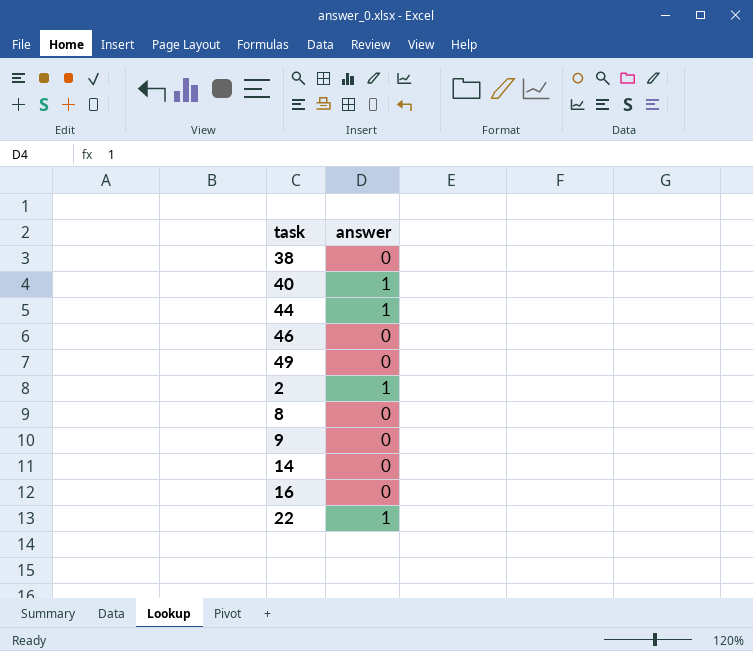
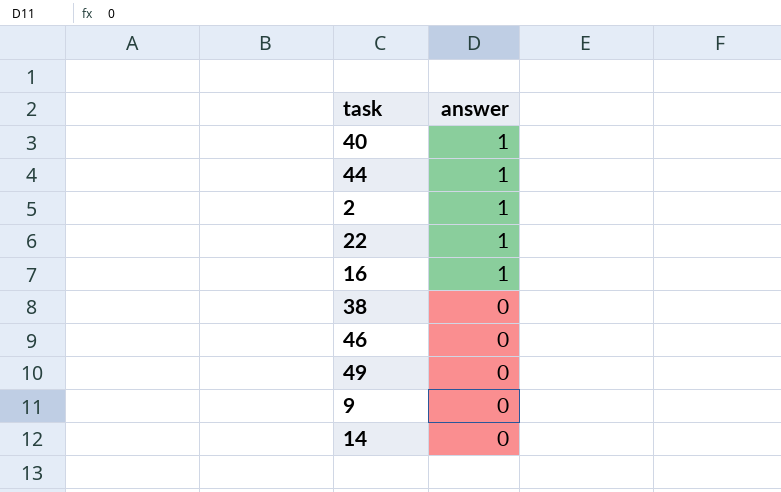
row order: none -> answer descending
row 8: 0 -> none
16 | answer: 0 -> 1

